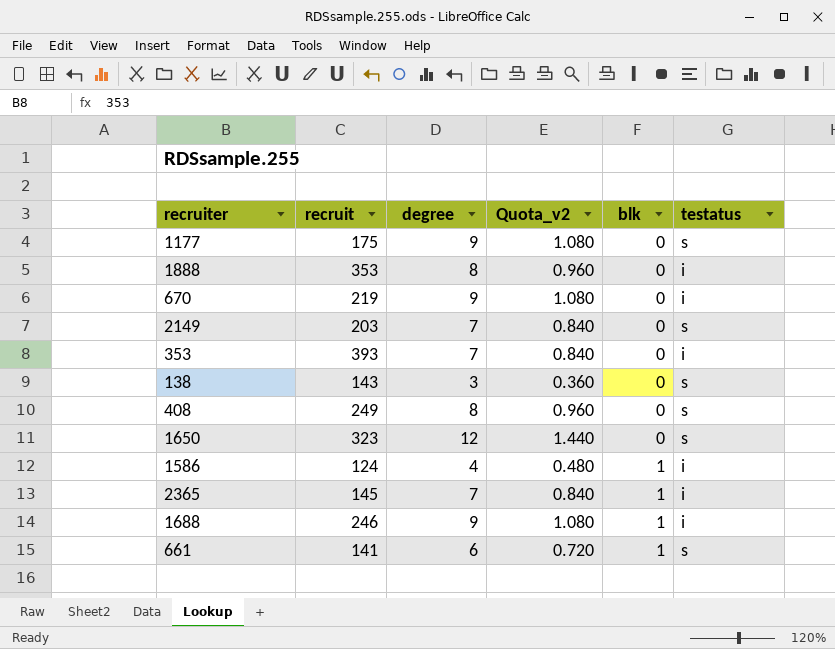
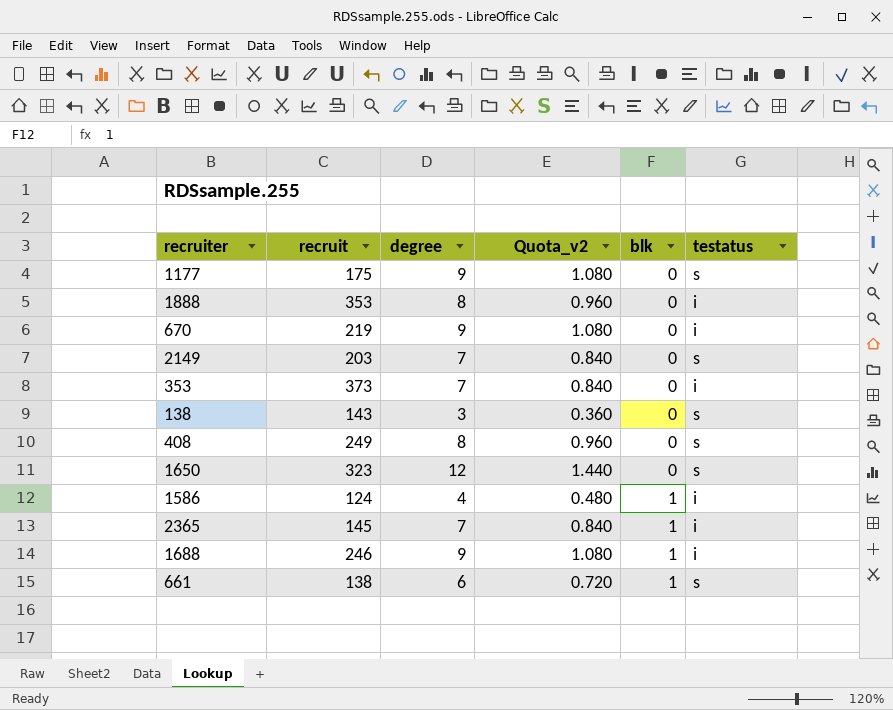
353 | recruit: 393 -> 373
661 | recruit: 141 -> 138

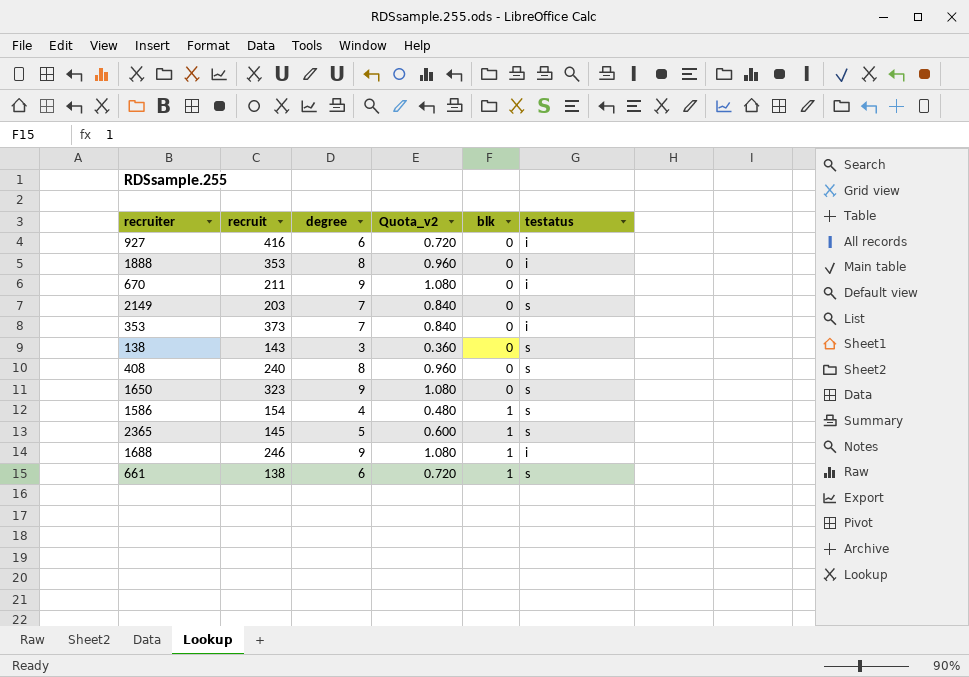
row 1177: 175 | 9 | 1.080 | 0 | s -> none
row 927: none -> 416 | 6 | 0.720 | 0 | i
670 | recruit: 219 -> 211
408 | recruit: 249 -> 240
1650 | degree: 12 -> 9
1650 | Quota_v2: 1.440 -> 1.080
1586 | recruit: 124 -> 154
1586 | testatus: i -> s
2365 | degree: 7 -> 5
2365 | Quota_v2: 0.840 -> 0.600
2365 | testatus: i -> s

